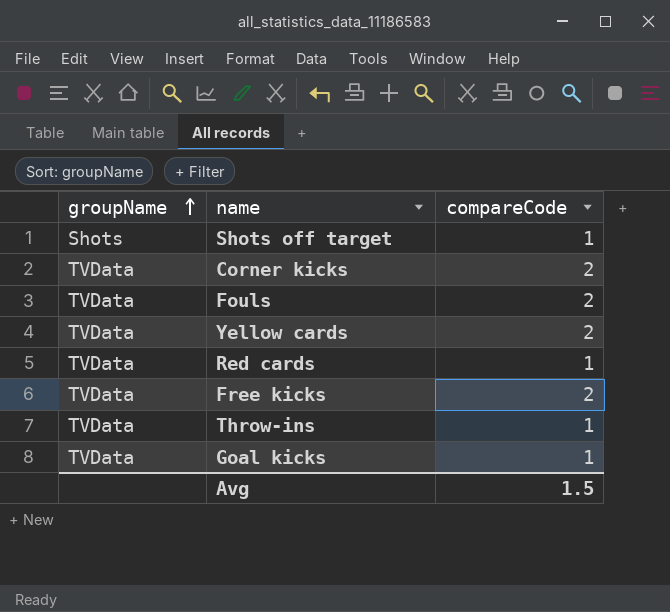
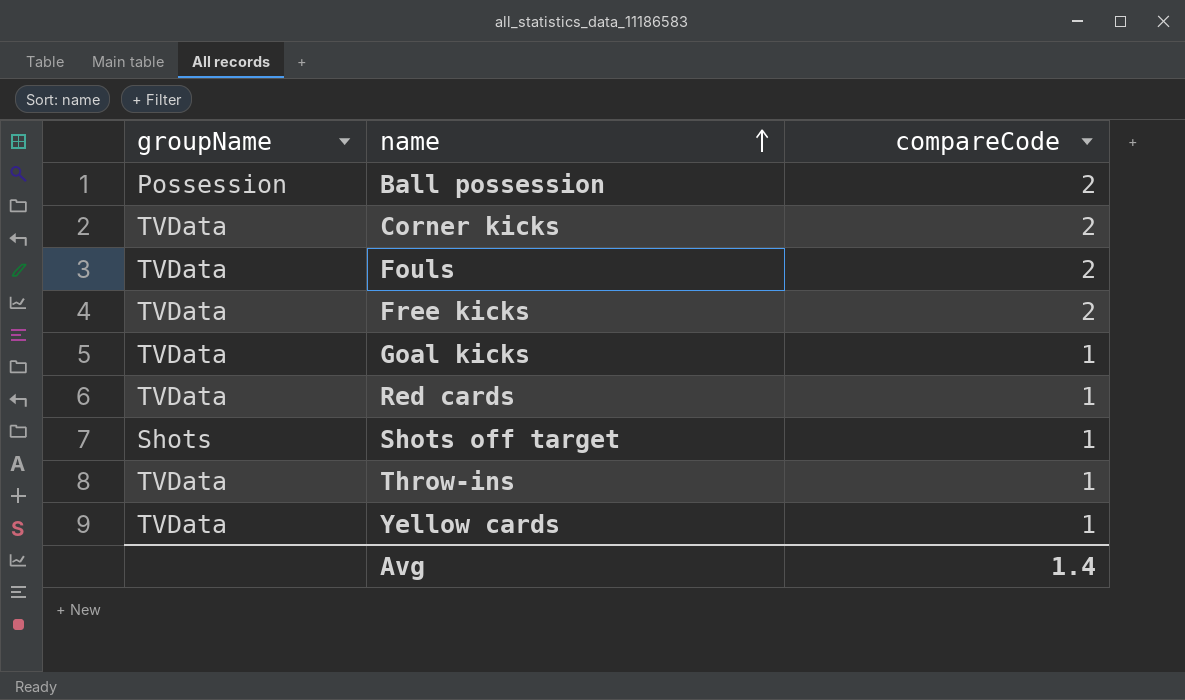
row order: groupName ascending -> name ascending
row Ball possession: none -> Possession | 2
Yellow cards | compareCode: 2 -> 1
Avg | compareCode: 1.5 -> 1.4

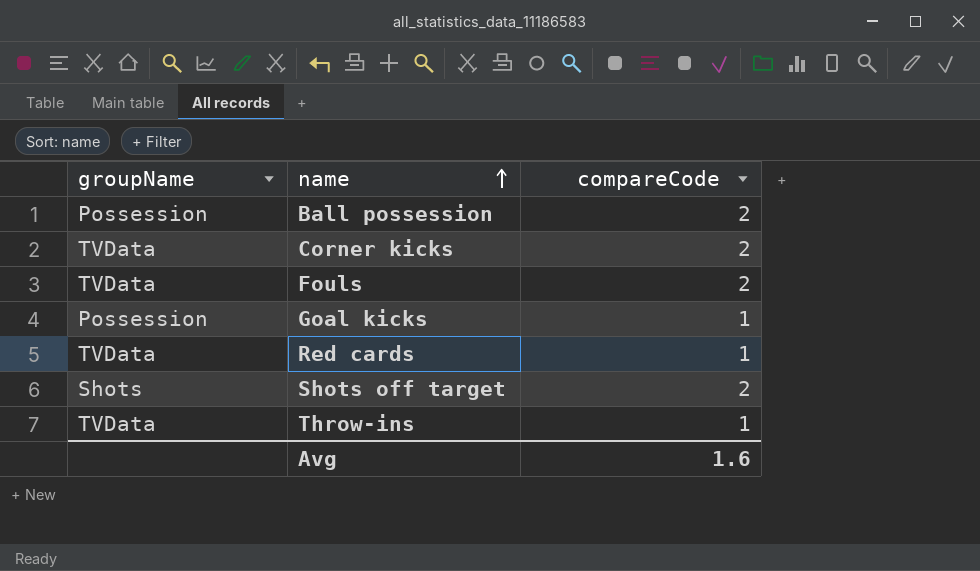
row Free kicks: TVData | 2 -> none
row Yellow cards: TVData | 1 -> none
Goal kicks | groupName: TVData -> Possession
Shots off target | compareCode: 1 -> 2
Avg | compareCode: 1.4 -> 1.6

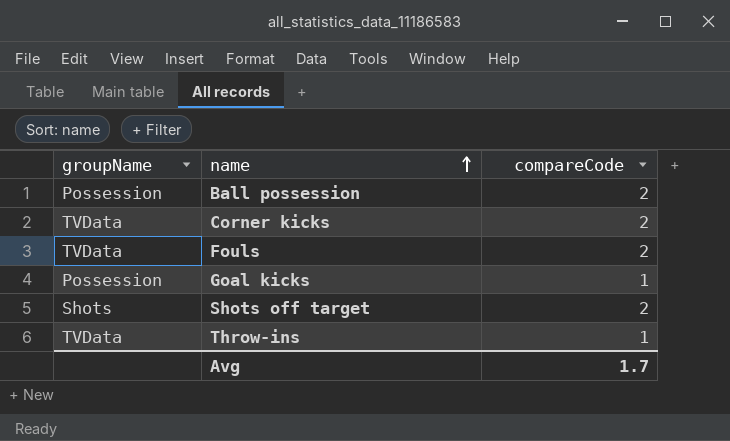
row Red cards: TVData | 1 -> none
Avg | compareCode: 1.6 -> 1.7

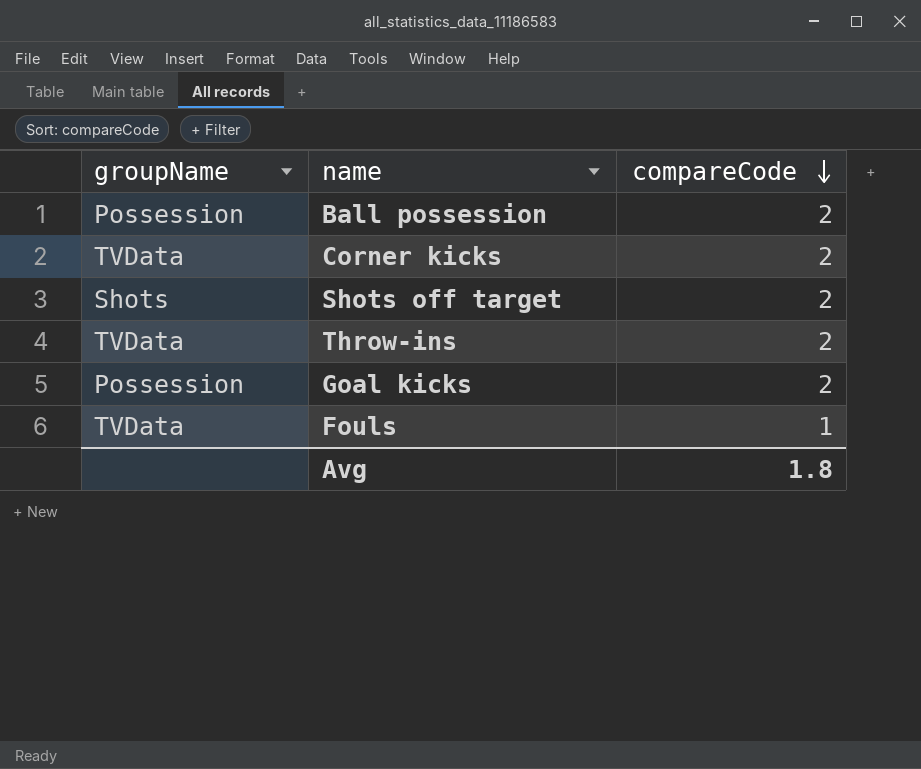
row order: name ascending -> compareCode descending
Throw-ins | compareCode: 1 -> 2
Goal kicks | compareCode: 1 -> 2
Fouls | compareCode: 2 -> 1
Avg | compareCode: 1.7 -> 1.8

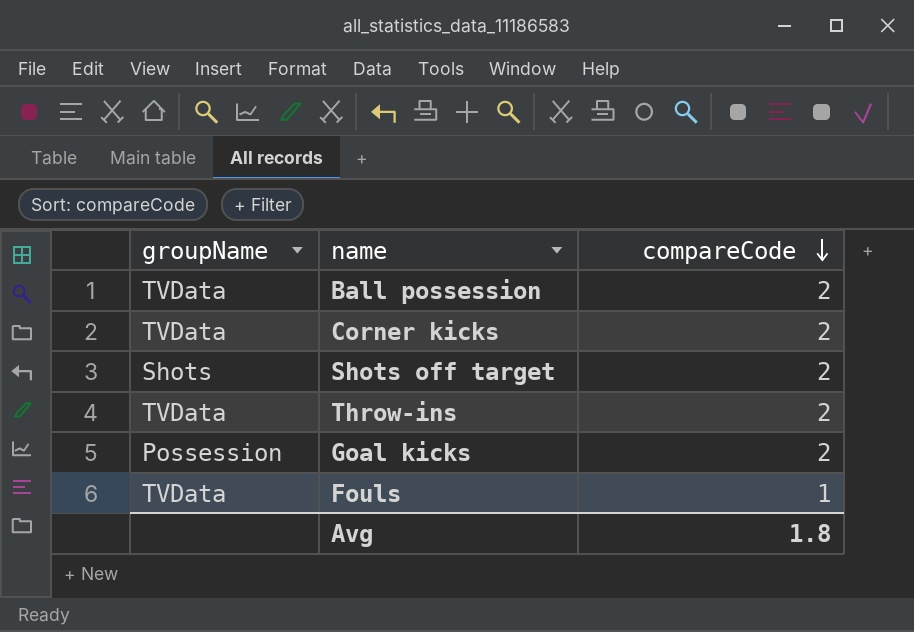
Ball possession | groupName: Possession -> TVData

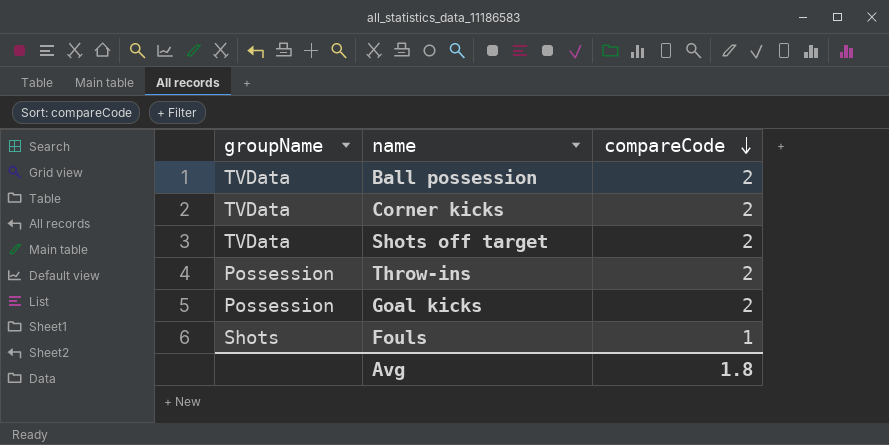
Shots off target | groupName: Shots -> TVData
Throw-ins | groupName: TVData -> Possession
Fouls | groupName: TVData -> Shots

